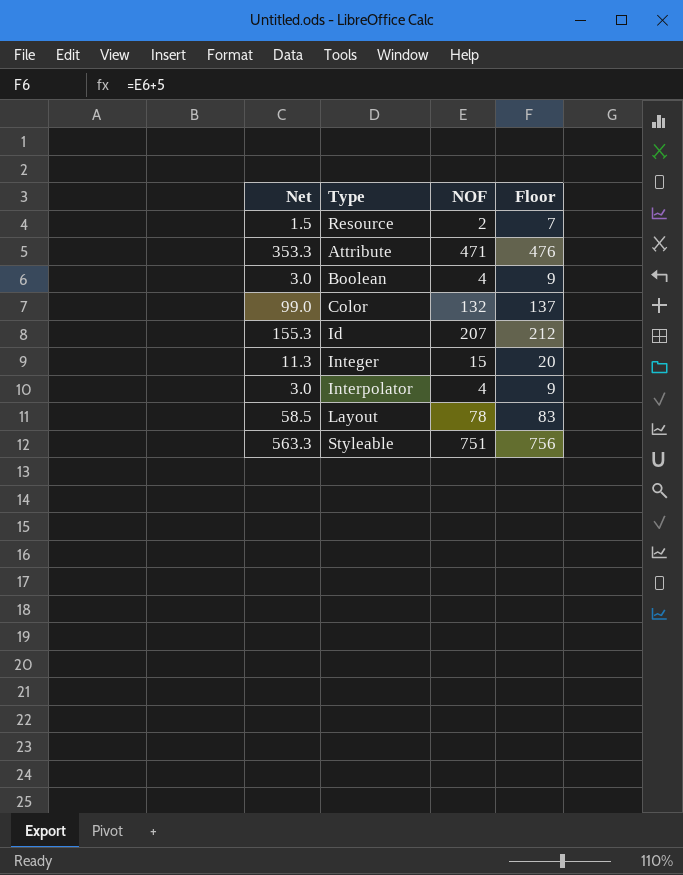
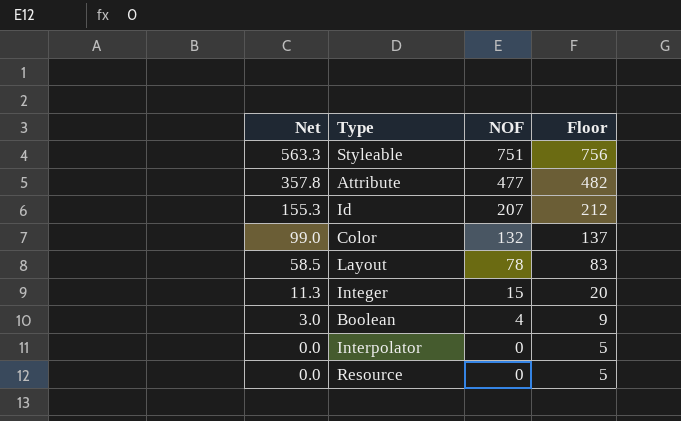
row order: none -> Net descending
Attribute | Net: 353.3 -> 357.8
Attribute | NOF: 471 -> 477
Attribute | Floor: 476 -> 482
Interpolator | Net: 3.0 -> 0.0
Interpolator | NOF: 4 -> 0
Interpolator | Floor: 9 -> 5
Resource | Net: 1.5 -> 0.0
Resource | NOF: 2 -> 0
Resource | Floor: 7 -> 5

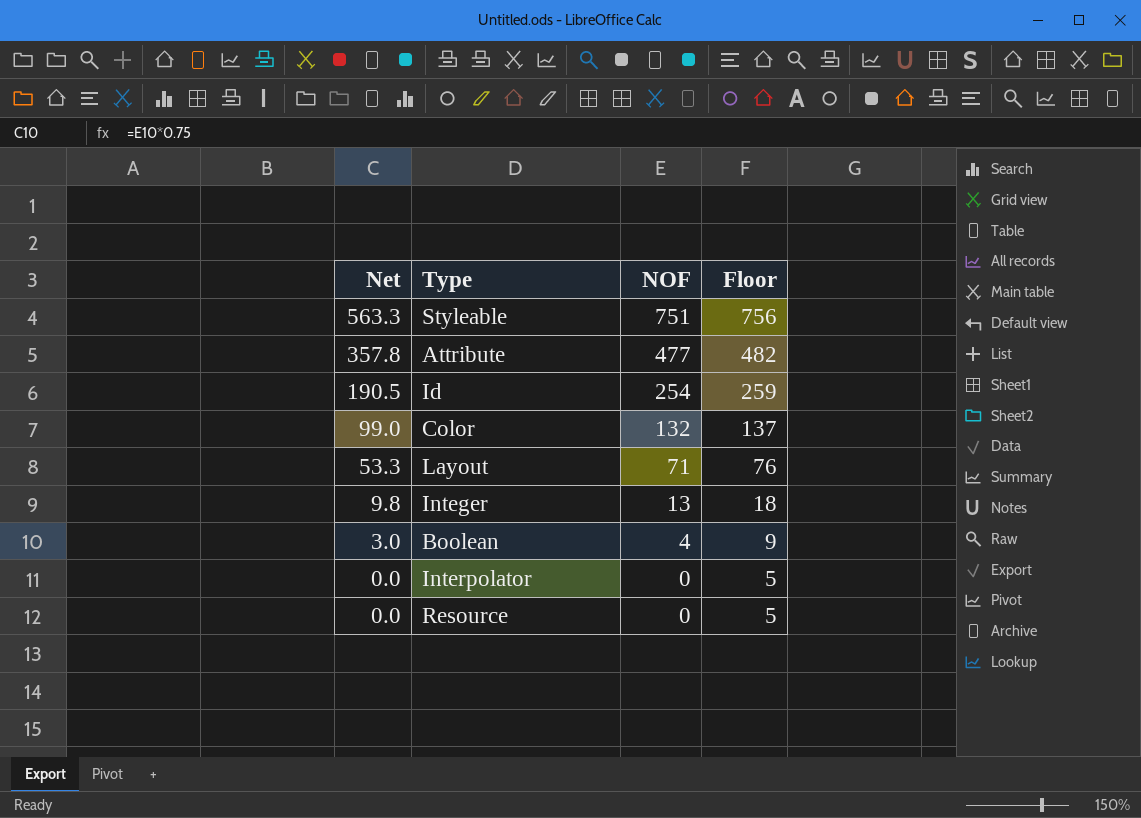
Id | Net: 155.3 -> 190.5
Id | NOF: 207 -> 254
Id | Floor: 212 -> 259
Layout | Net: 58.5 -> 53.3
Layout | NOF: 78 -> 71
Layout | Floor: 83 -> 76
Integer | Net: 11.3 -> 9.8
Integer | NOF: 15 -> 13
Integer | Floor: 20 -> 18

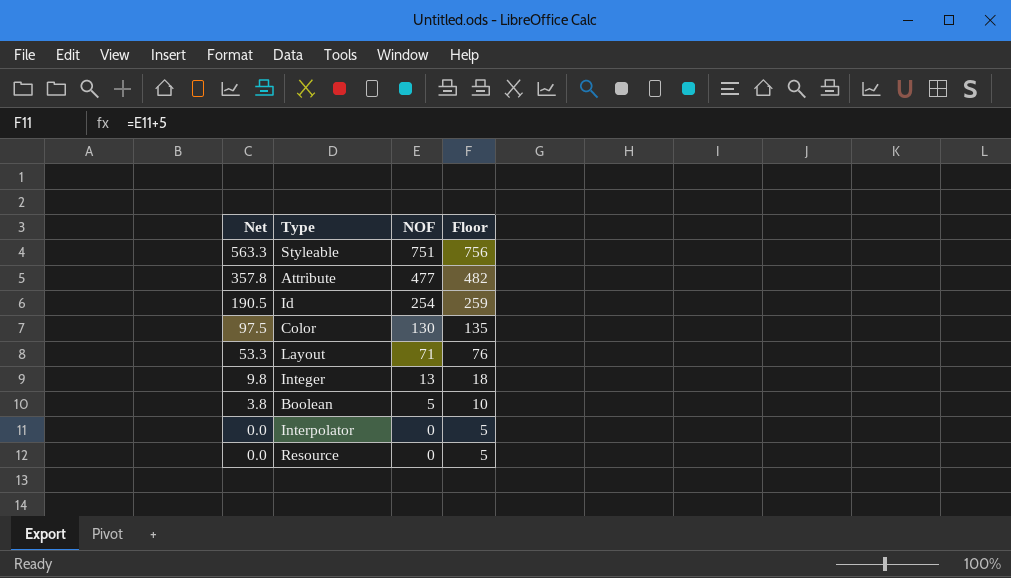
Color | Net: 99.0 -> 97.5
Color | NOF: 132 -> 130
Color | Floor: 137 -> 135
Boolean | Net: 3.0 -> 3.8
Boolean | NOF: 4 -> 5
Boolean | Floor: 9 -> 10

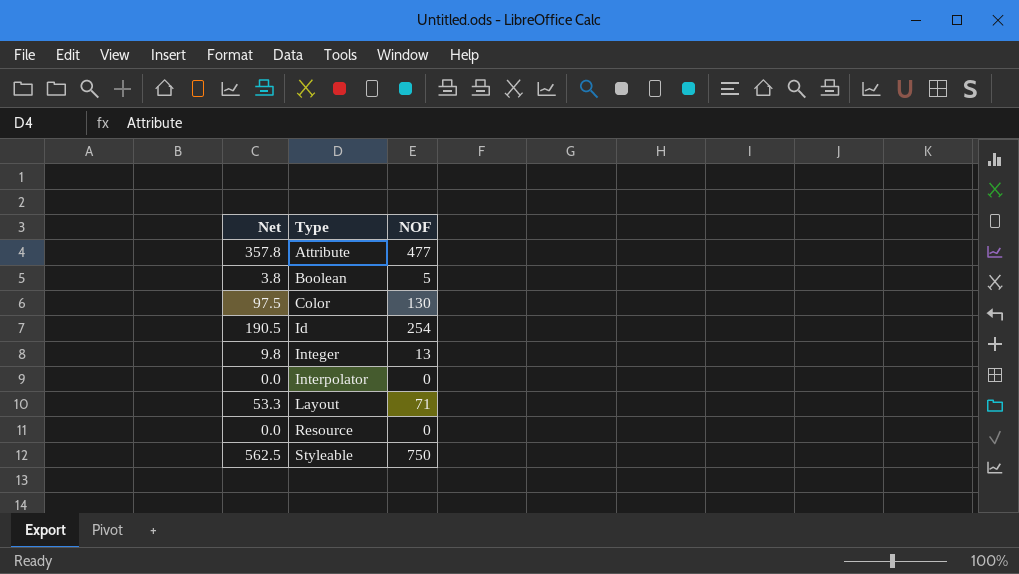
row order: Net descending -> Type ascending
column Floor | formula: [NOF] + 5 -> none
Styleable | Net: 563.3 -> 562.5
Styleable | NOF: 751 -> 750

